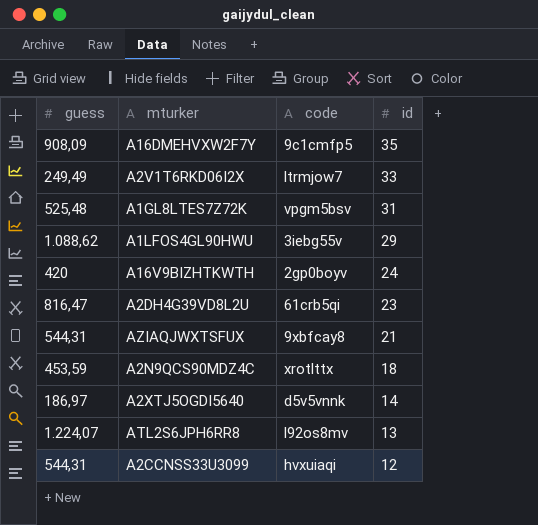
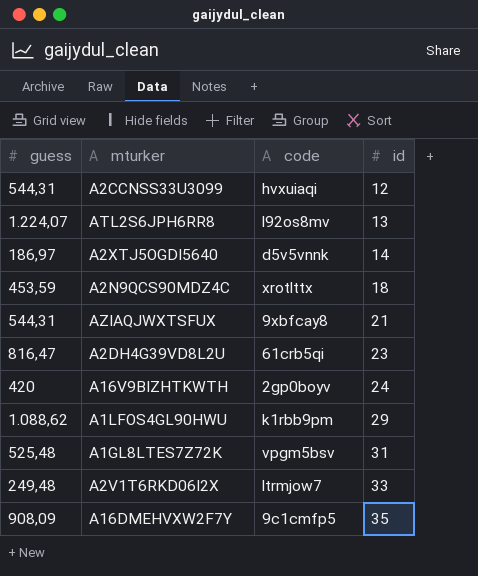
row order: id descending -> id ascending
A1LFOS4GL90HWU | code: 3iebg55v -> k1rbb9pm
A2V1T6RKD06I2X | guess: 249,49 -> 249,48

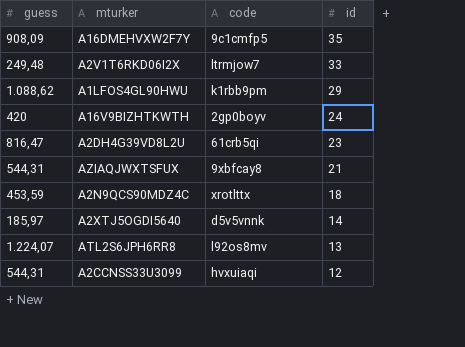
row order: id ascending -> id descending
row A1GL8LTES7Z72K: 525,48 | vpgm5bsv | 31 -> none
A2XTJ5OGDI5640 | guess: 186,97 -> 185,97

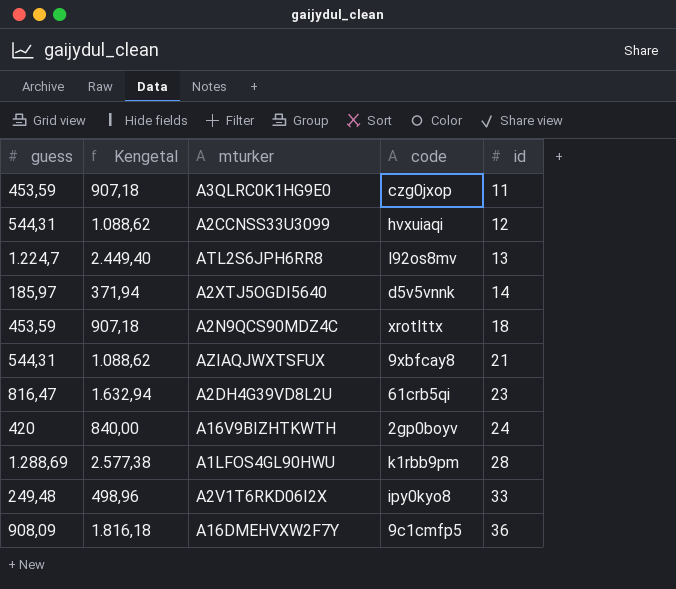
row order: id descending -> id ascending
column Kengetal | formula: none -> [guess] * 2
row A3QLRC0K1HG9E0: none -> 453,59 | 907,18 | czg0jxop | 11
ATL2S6JPH6RR8 | guess: 1.224,07 -> 1.224,7
A1LFOS4GL90HWU | guess: 1.088,62 -> 1.288,69
A1LFOS4GL90HWU | id: 29 -> 28
A2V1T6RKD06I2X | code: ltrmjow7 -> ipy0kyo8
A16DMEHVXW2F7Y | id: 35 -> 36

